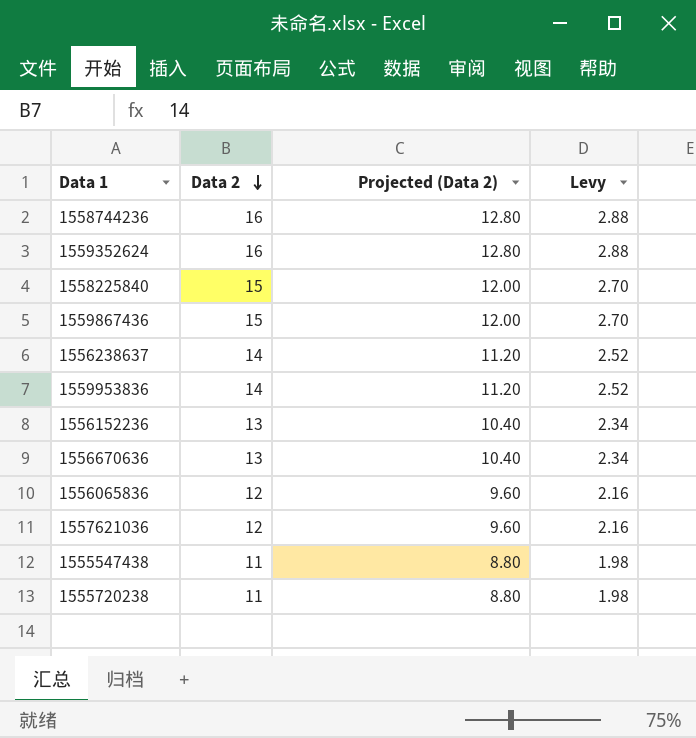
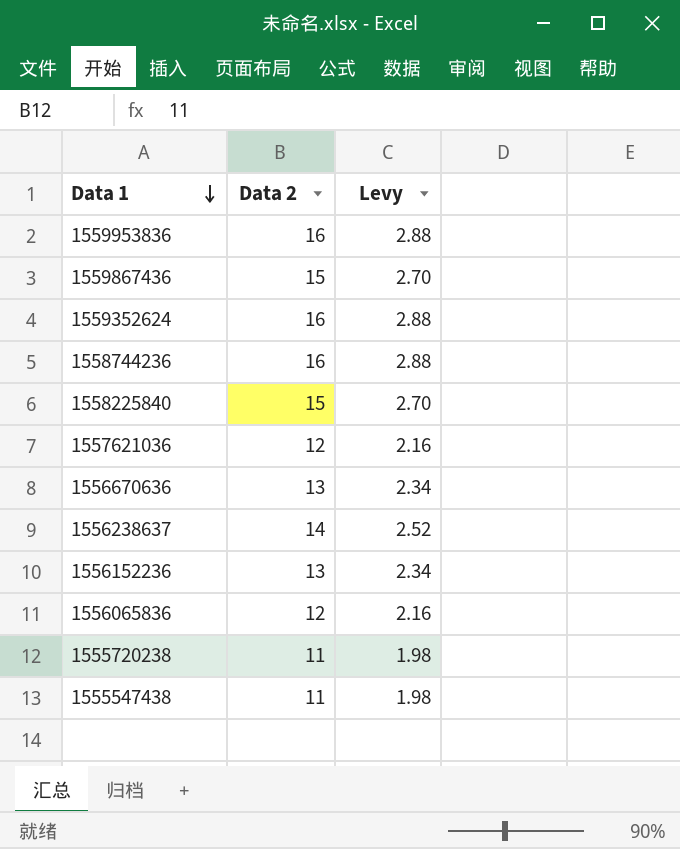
row order: Data 2 descending -> Data 1 descending
column Projected (Data 2) | formula: [Data 2] * 0.8 -> none
1559953836 | Data 2: 14 -> 16
1559953836 | Levy: 2.52 -> 2.88

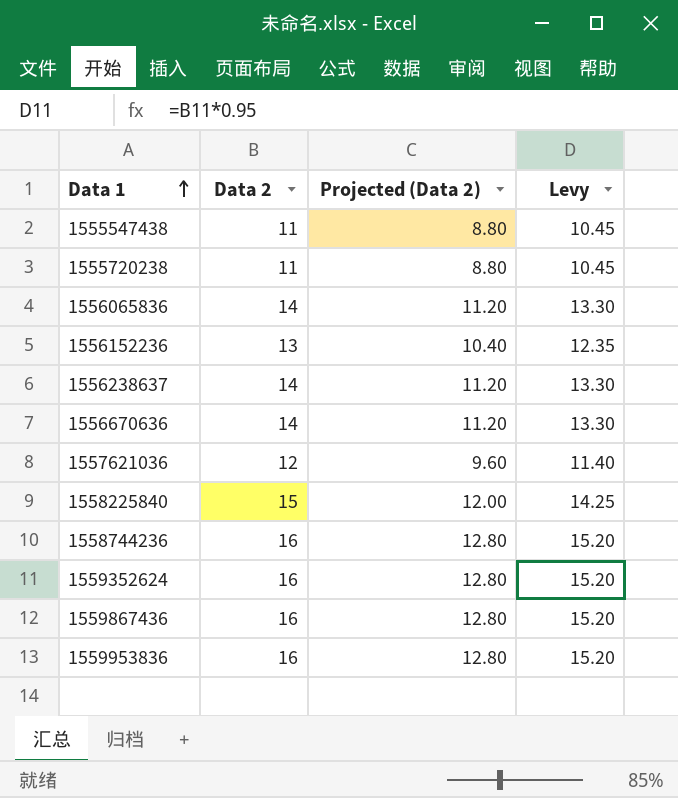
row order: Data 1 descending -> Data 1 ascending
column Projected (Data 2) | formula: none -> [Data 2] * 0.8
column Levy | formula: [Data 2] * 0.18 -> [Data 2] * 0.95
1556065836 | Data 2: 12 -> 14
1556670636 | Data 2: 13 -> 14
1559867436 | Data 2: 15 -> 16

